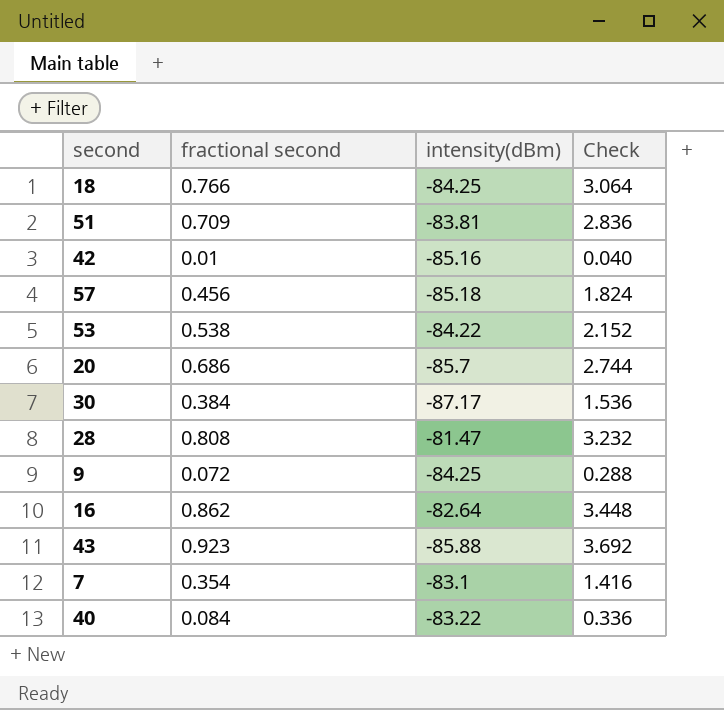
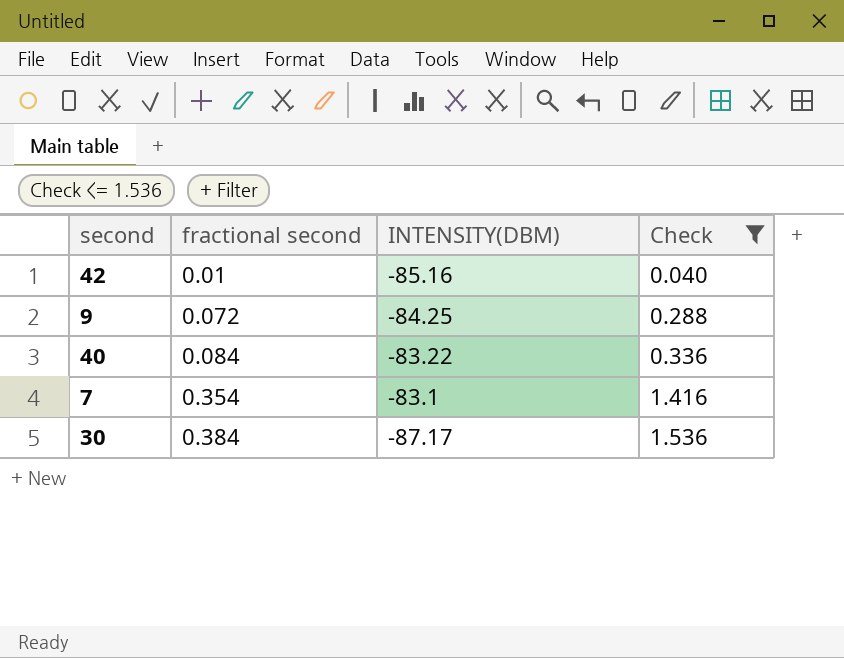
filter: none -> Check <= 1.536
row order: none -> fractional second ascending
column name: intensity(dBm) -> INTENSITY(DBM)

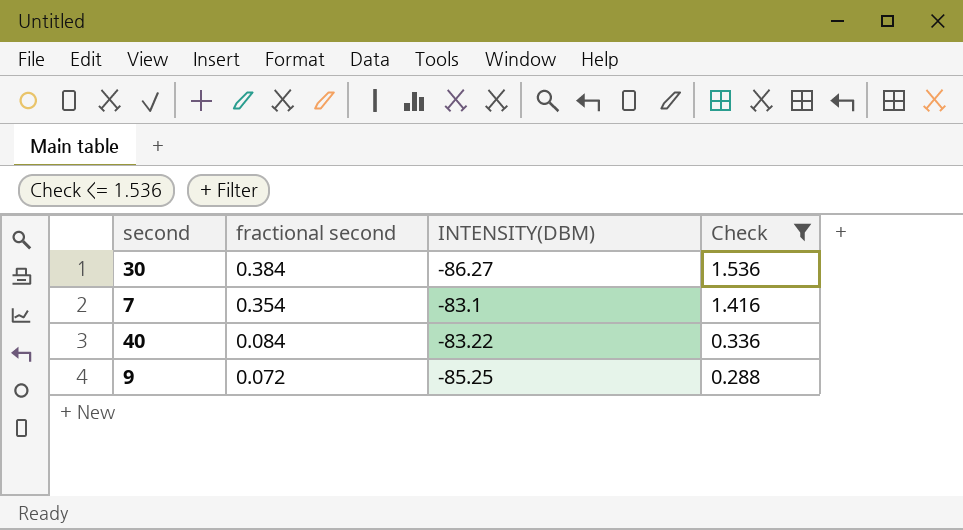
row order: fractional second ascending -> fractional second descending
row 42: 0.01 | -85.16 | 0.040 -> none
30 | INTENSITY(DBM): -87.17 -> -86.27
9 | INTENSITY(DBM): -84.25 -> -85.25

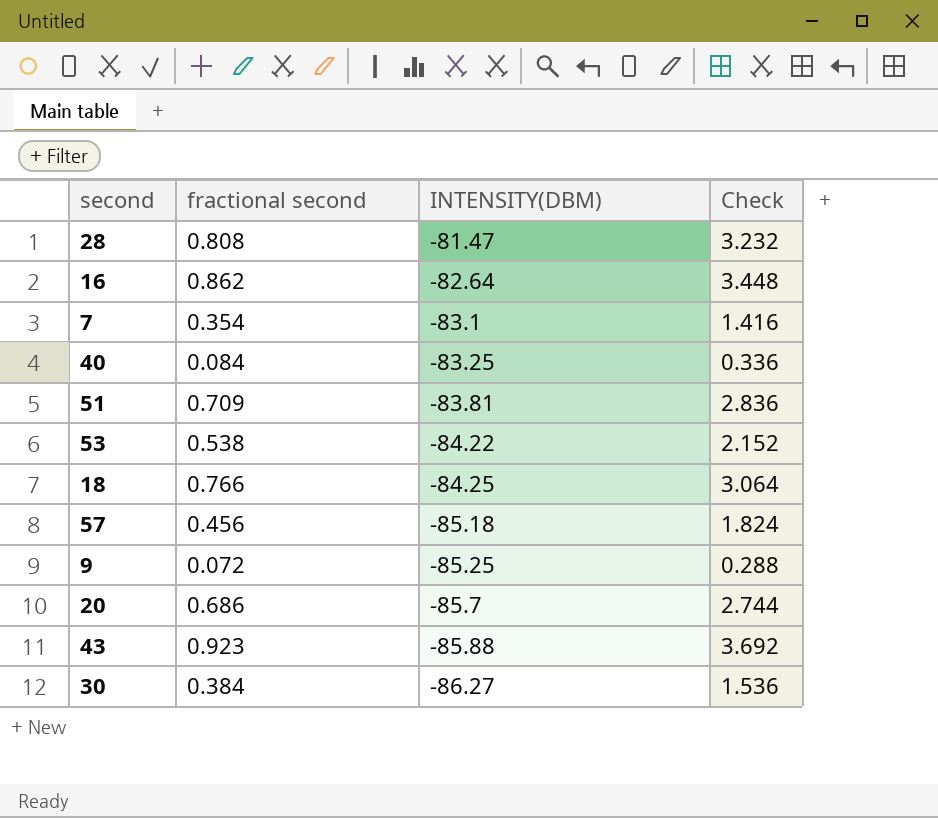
filter: Check <= 1.536 -> none
row order: fractional second descending -> INTENSITY(DBM) descending
40 | INTENSITY(DBM): -83.22 -> -83.25

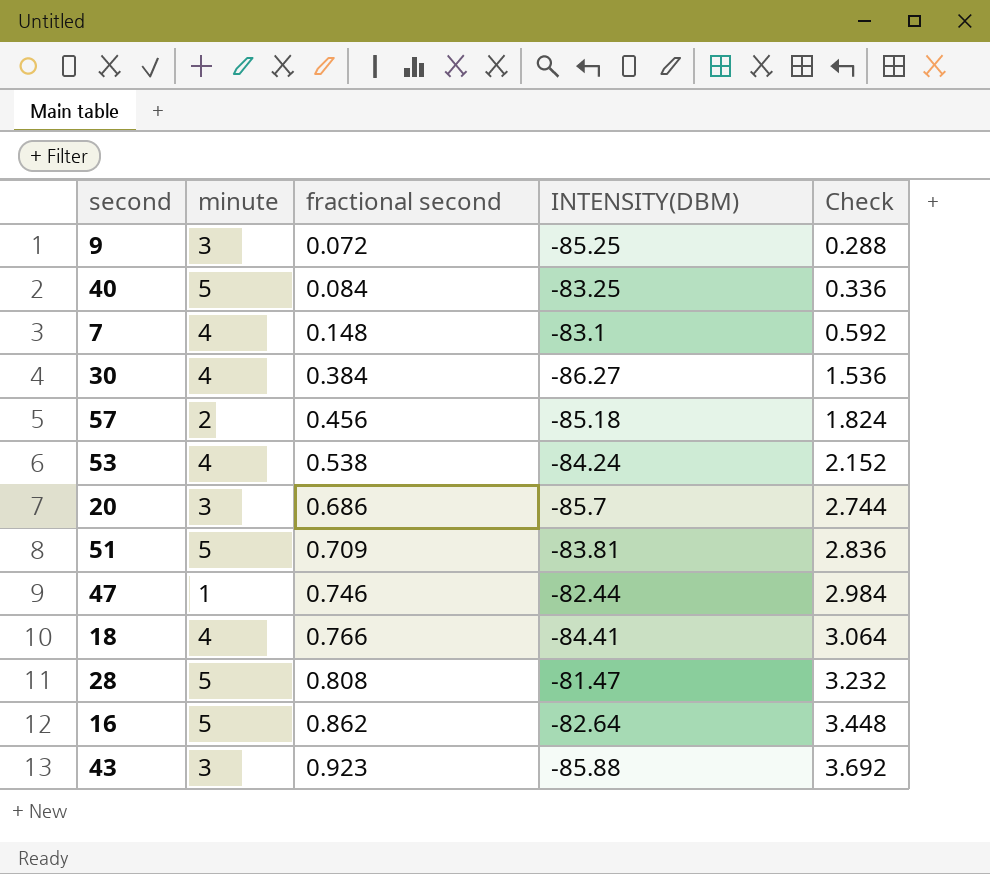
row order: INTENSITY(DBM) descending -> fractional second ascending
column minute | position: none -> 2
7 | fractional second: 0.354 -> 0.148
7 | Check: 1.416 -> 0.592
53 | INTENSITY(DBM): -84.22 -> -84.24
row 47: none -> 1 | 0.746 | -82.44 | 2.984
18 | INTENSITY(DBM): -84.25 -> -84.41

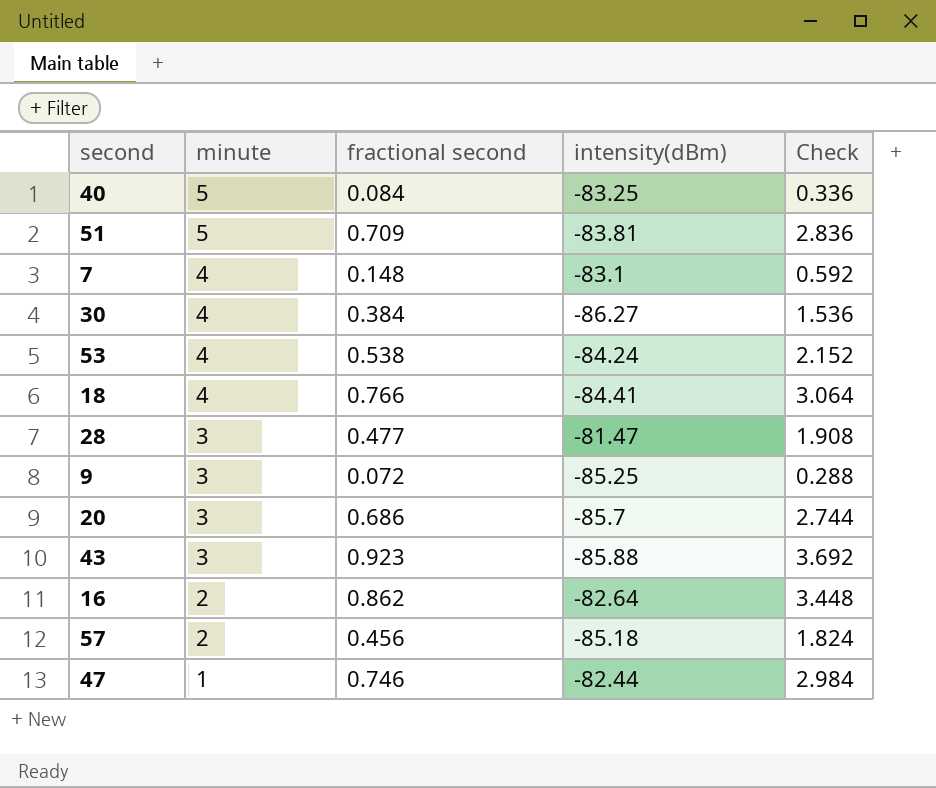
row order: fractional second ascending -> minute descending
column name: INTENSITY(DBM) -> intensity(dBm)
28 | minute: 5 -> 3
28 | fractional second: 0.808 -> 0.477
28 | Check: 3.232 -> 1.908
16 | minute: 5 -> 2

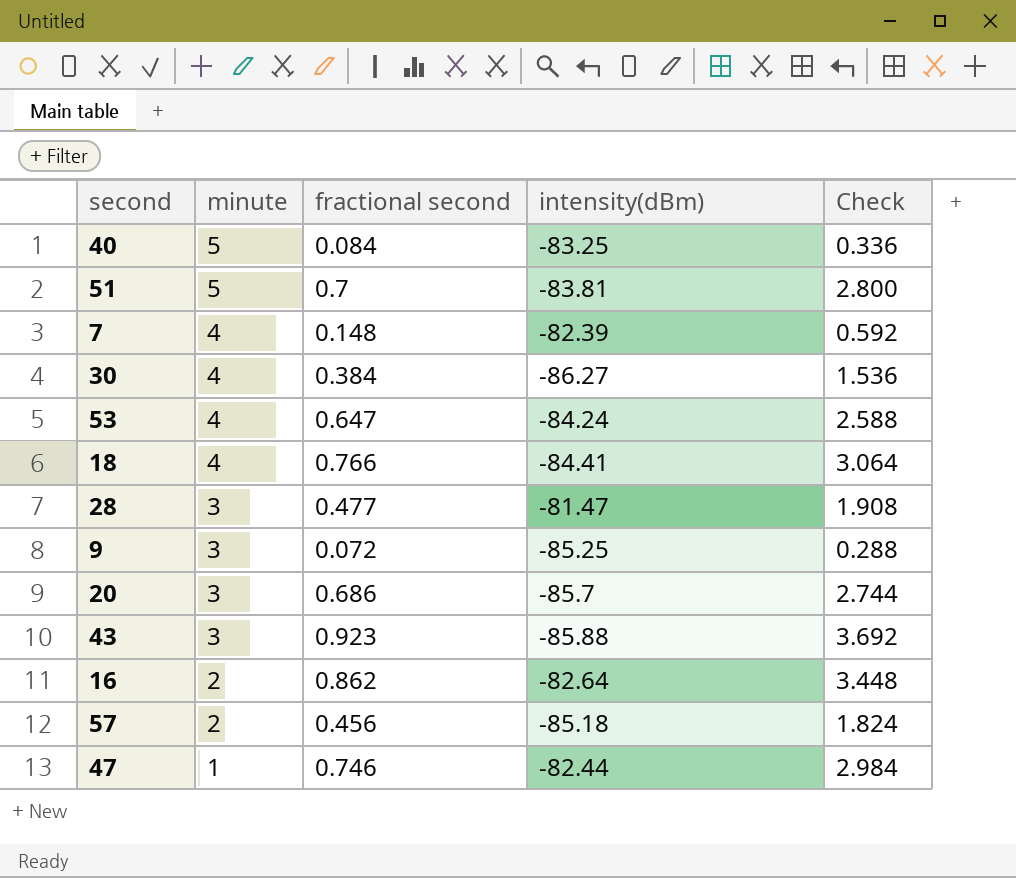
51 | fractional second: 0.709 -> 0.7
51 | Check: 2.836 -> 2.800
7 | intensity(dBm): -83.1 -> -82.39
53 | fractional second: 0.538 -> 0.647
53 | Check: 2.152 -> 2.588

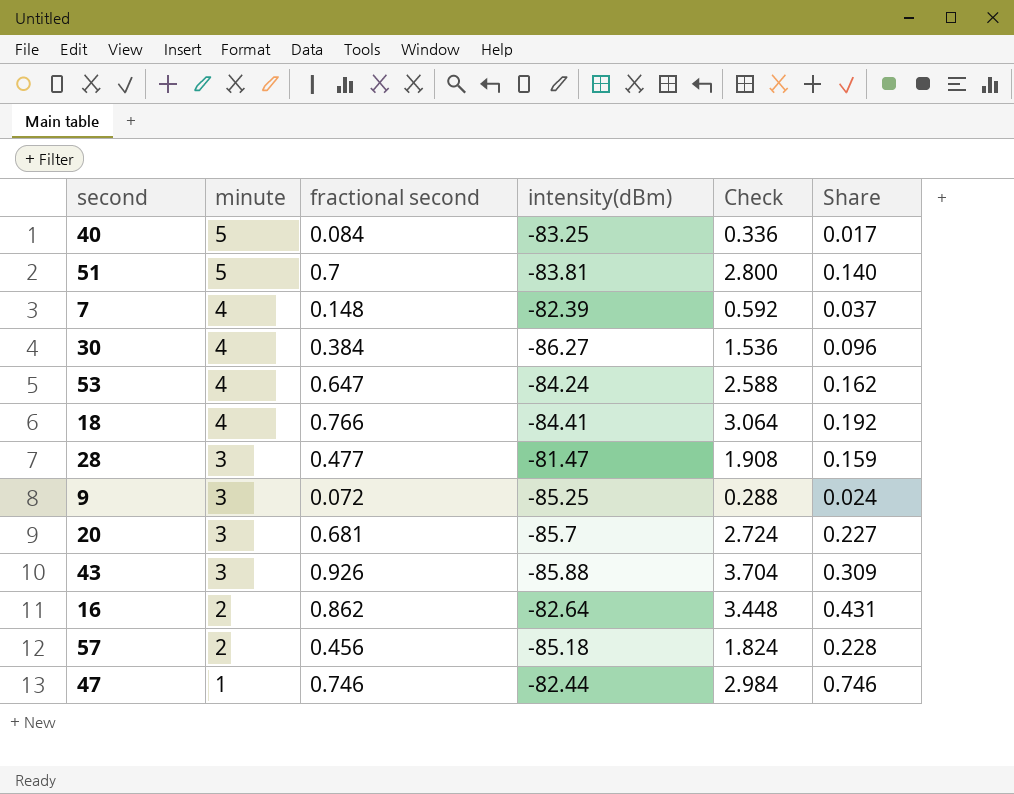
column Share | formula: none -> [fractional second] / [minute]
20 | fractional second: 0.686 -> 0.681
20 | Check: 2.744 -> 2.724
43 | fractional second: 0.923 -> 0.926
43 | Check: 3.692 -> 3.704

